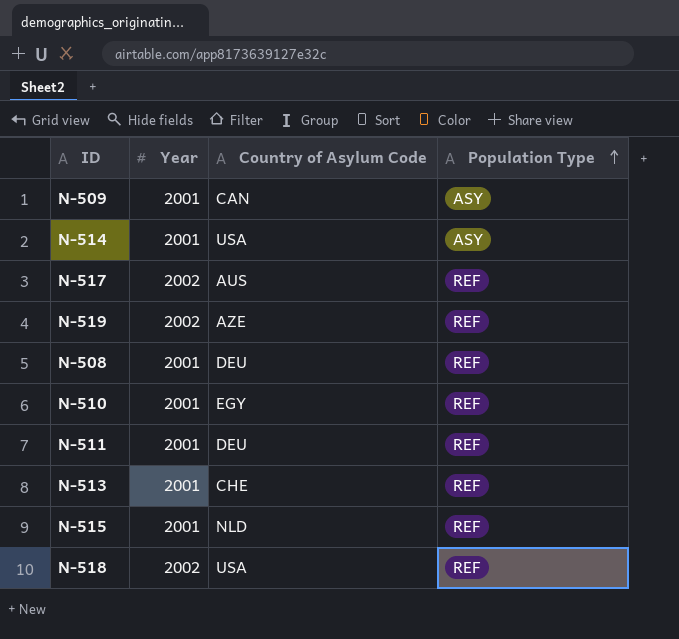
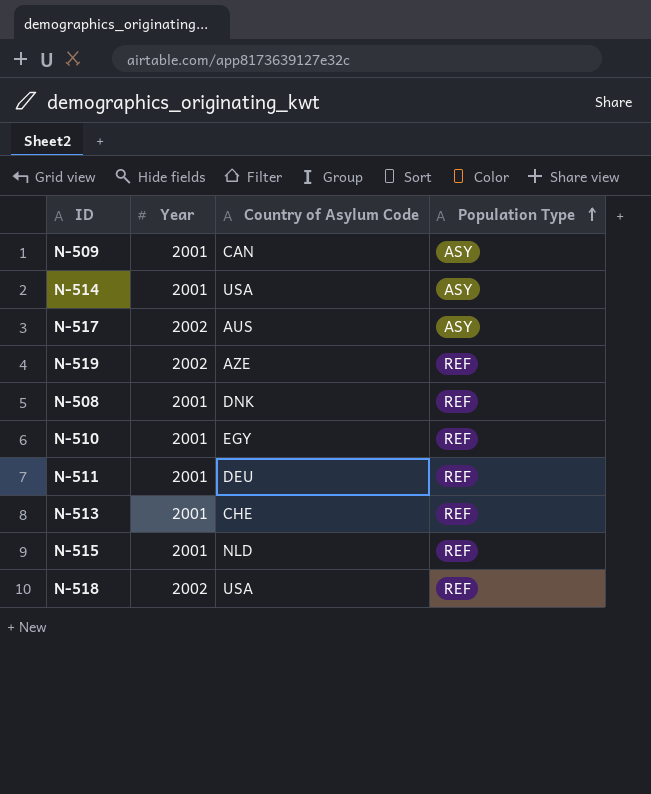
N-517 | Population Type: REF -> ASY
N-508 | Country of Asylum Code: DEU -> DNK

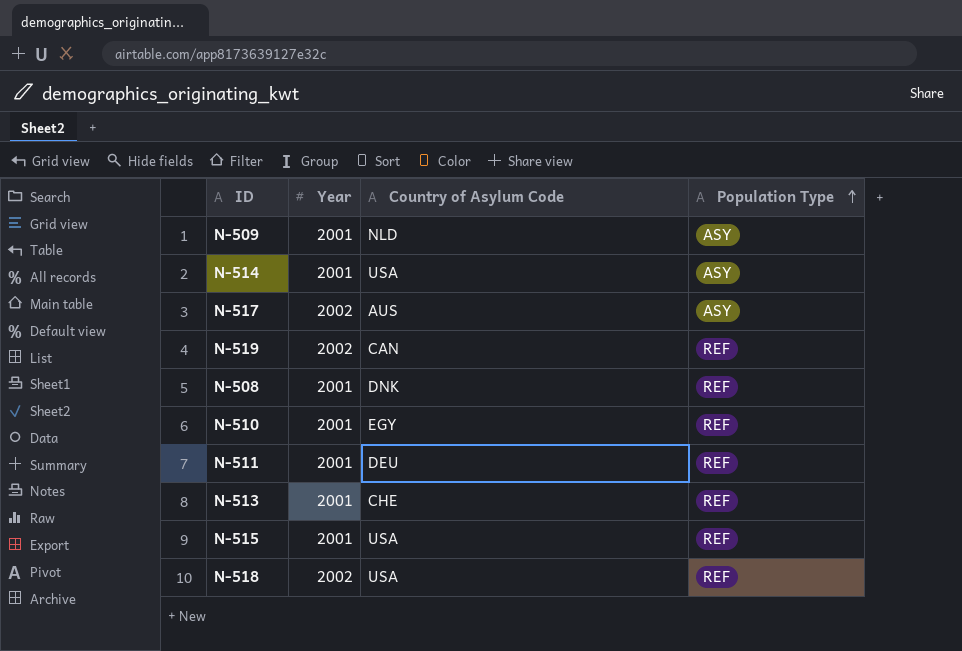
N-509 | Country of Asylum Code: CAN -> NLD
N-519 | Country of Asylum Code: AZE -> CAN
N-515 | Country of Asylum Code: NLD -> USA

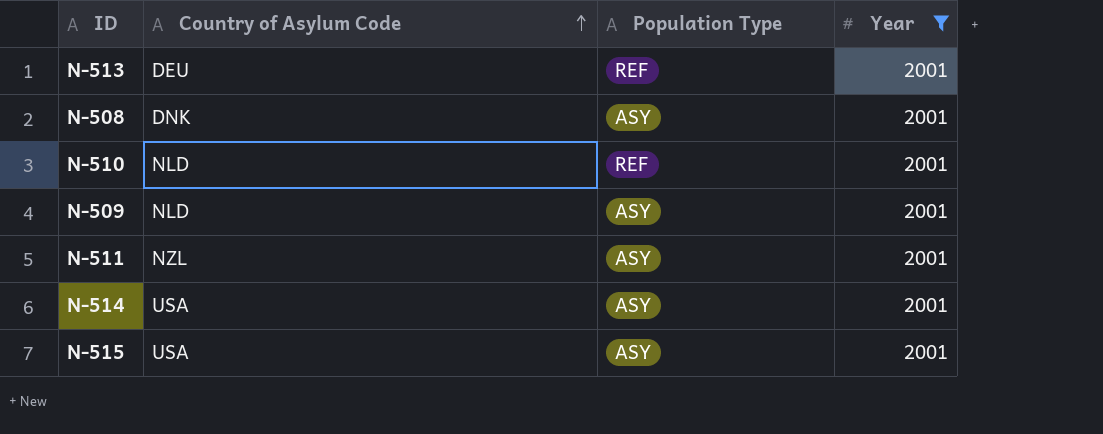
filter: none -> Year = 2001
row order: Population Type ascending -> Country of Asylum Code ascending
column Year | position: 2 -> 4
N-513 | Country of Asylum Code: CHE -> DEU
N-508 | Population Type: REF -> ASY
N-510 | Country of Asylum Code: EGY -> NLD
N-511 | Country of Asylum Code: DEU -> NZL
N-511 | Population Type: REF -> ASY
N-515 | Population Type: REF -> ASY

